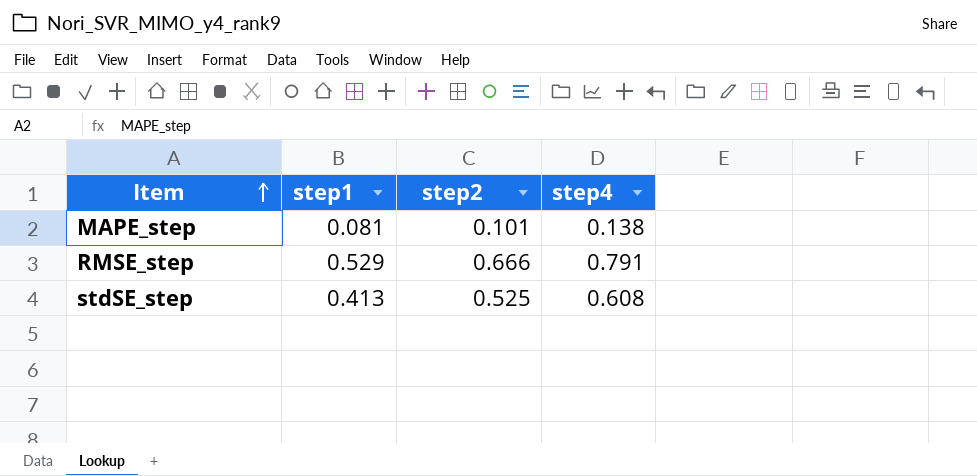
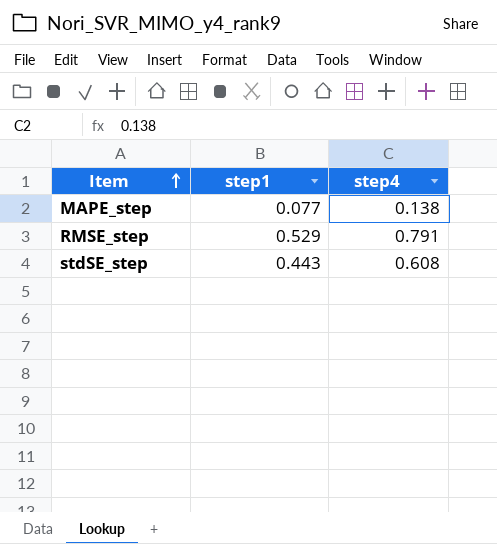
column step2 | position: 3 -> none
MAPE_step | step1: 0.081 -> 0.077
stdSE_step | step1: 0.413 -> 0.443

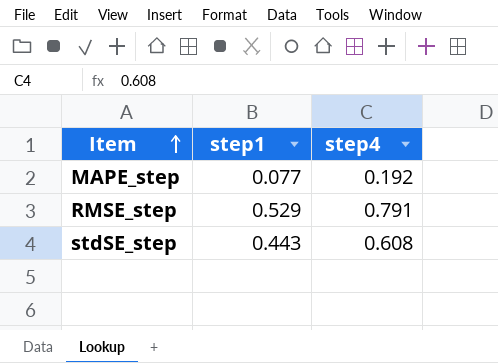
MAPE_step | step4: 0.138 -> 0.192

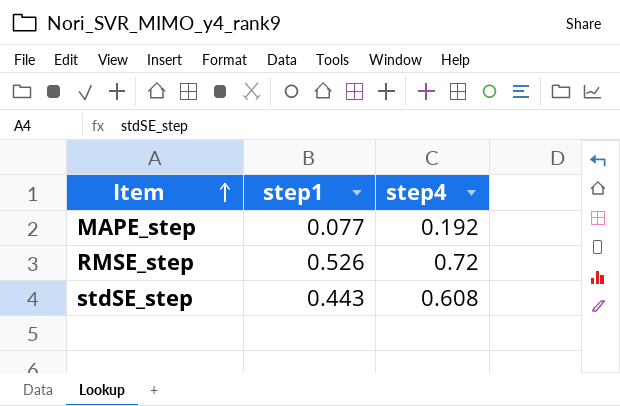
RMSE_step | step1: 0.529 -> 0.526
RMSE_step | step4: 0.791 -> 0.72

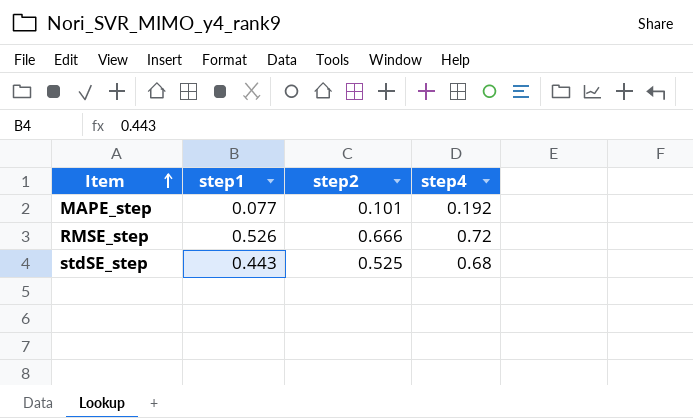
column step2 | position: none -> 3
stdSE_step | step4: 0.608 -> 0.68

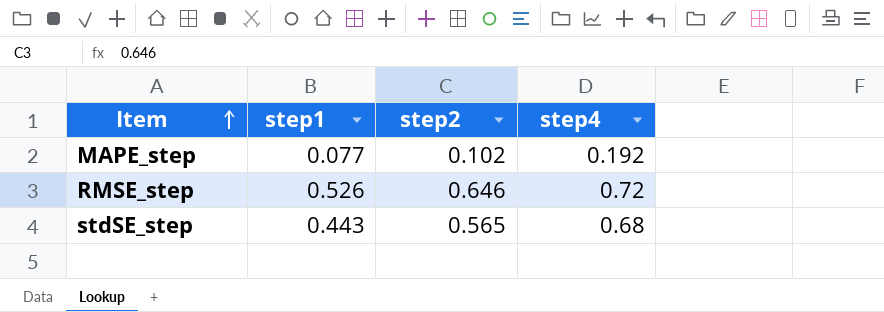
MAPE_step | step2: 0.101 -> 0.102
RMSE_step | step2: 0.666 -> 0.646
stdSE_step | step2: 0.525 -> 0.565

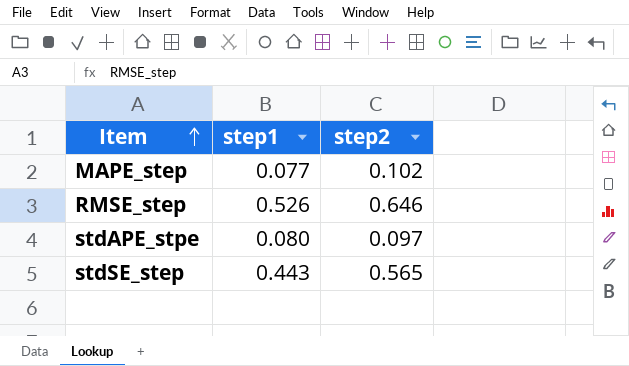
column step4 | position: 4 -> none
row stdAPE_stpe: none -> 0.080 | 0.097

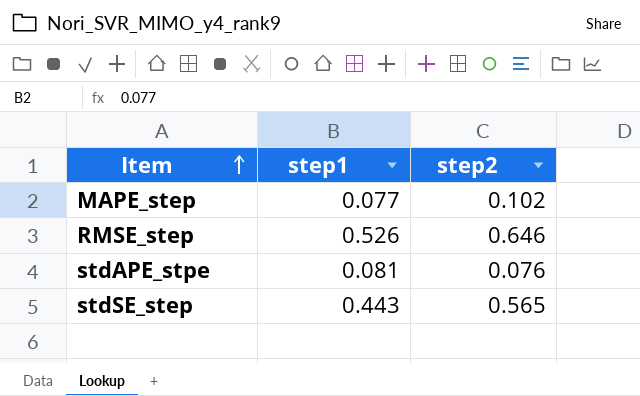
stdAPE_stpe | step1: 0.080 -> 0.081
stdAPE_stpe | step2: 0.097 -> 0.076

